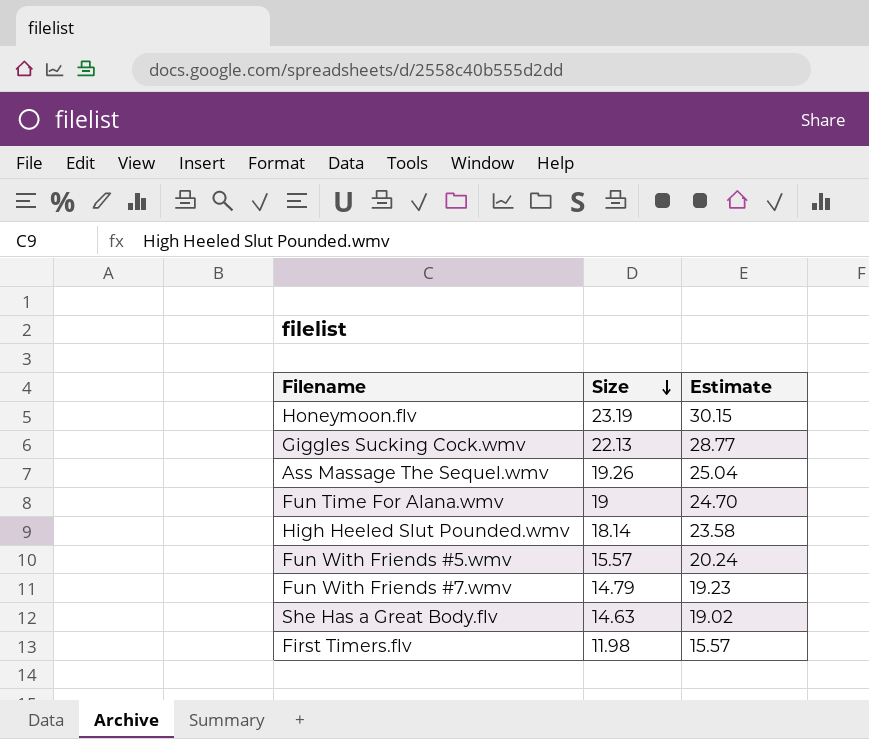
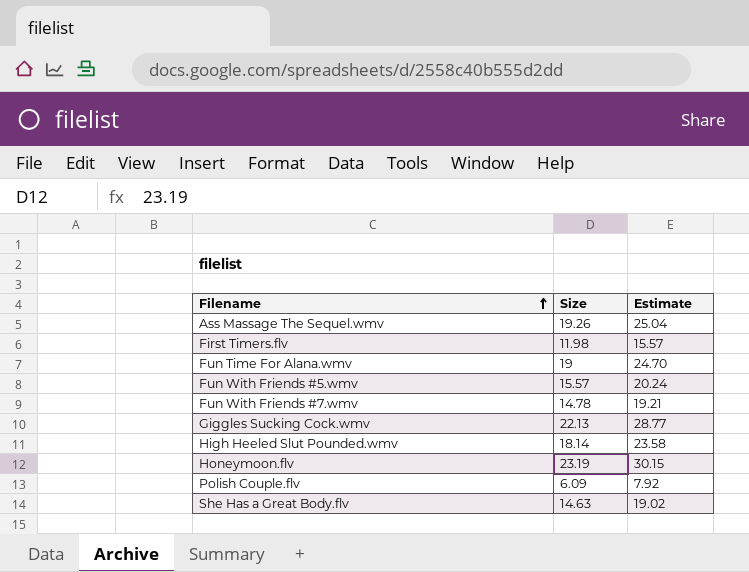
row order: Size descending -> Filename ascending
Fun With Friends #7.wmv | Size: 14.79 -> 14.78
Fun With Friends #7.wmv | Estimate: 19.23 -> 19.21
row Polish Couple.flv: none -> 6.09 | 7.92

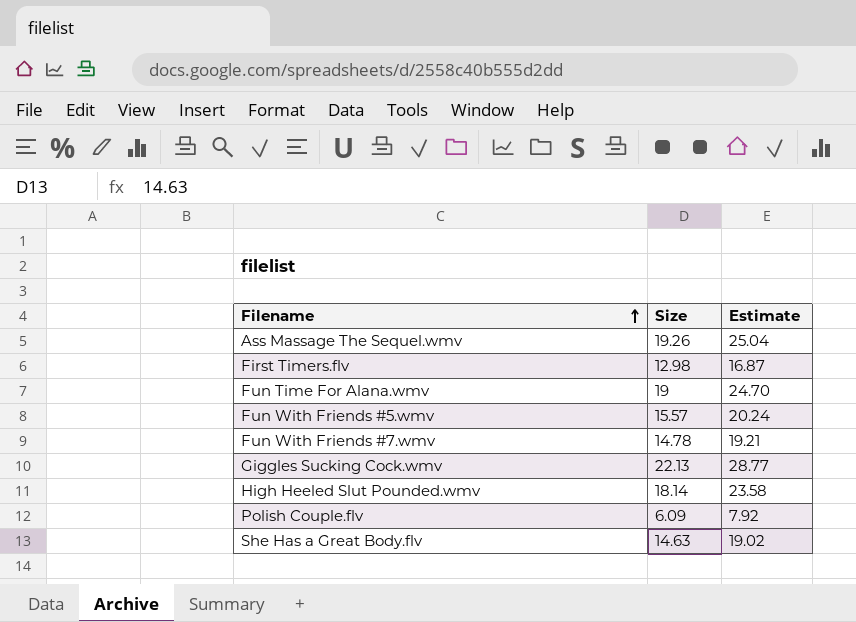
row Honeymoon.flv: 23.19 | 30.15 -> none
First Timers.flv | Size: 11.98 -> 12.98
First Timers.flv | Estimate: 15.57 -> 16.87

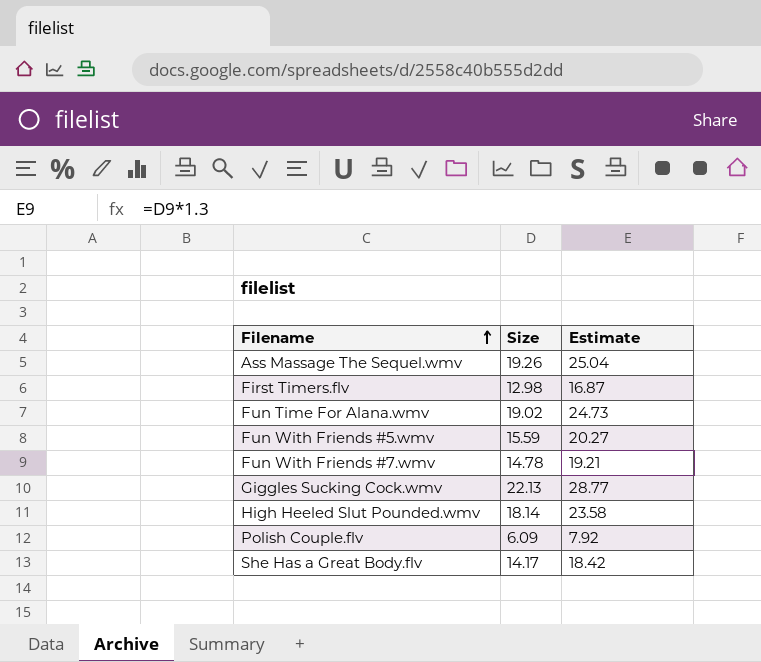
Fun Time For Alana.wmv | Size: 19 -> 19.02
Fun Time For Alana.wmv | Estimate: 24.70 -> 24.73
Fun With Friends #5.wmv | Size: 15.57 -> 15.59
Fun With Friends #5.wmv | Estimate: 20.24 -> 20.27
She Has a Great Body.flv | Size: 14.63 -> 14.17
She Has a Great Body.flv | Estimate: 19.02 -> 18.42

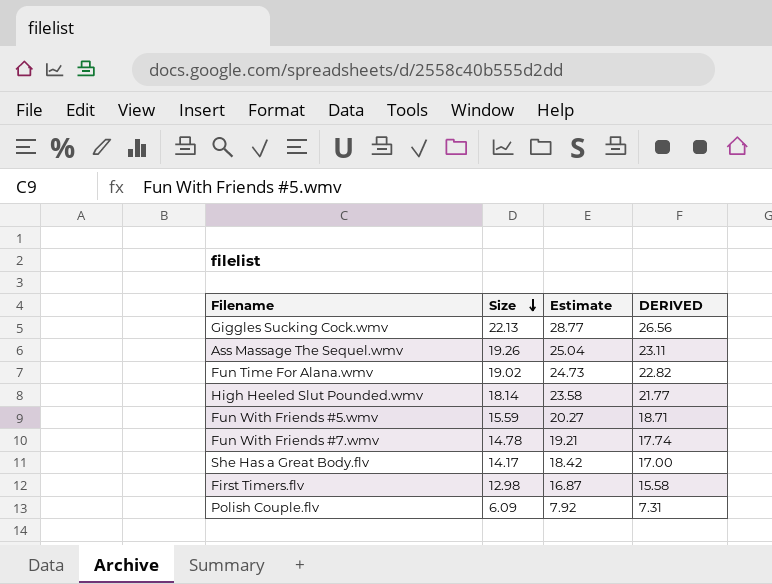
row order: Filename ascending -> Size descending
column DERIVED | formula: none -> [Size] * 1.2

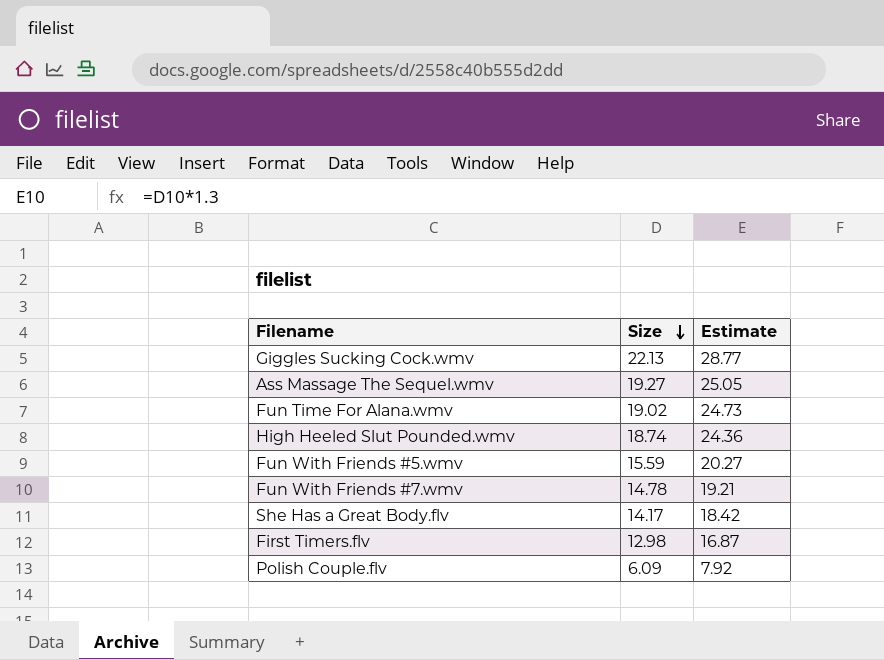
column DERIVED | formula: [Size] * 1.2 -> none
Ass Massage The Sequel.wmv | Size: 19.26 -> 19.27
Ass Massage The Sequel.wmv | Estimate: 25.04 -> 25.05
High Heeled Slut Pounded.wmv | Size: 18.14 -> 18.74
High Heeled Slut Pounded.wmv | Estimate: 23.58 -> 24.36

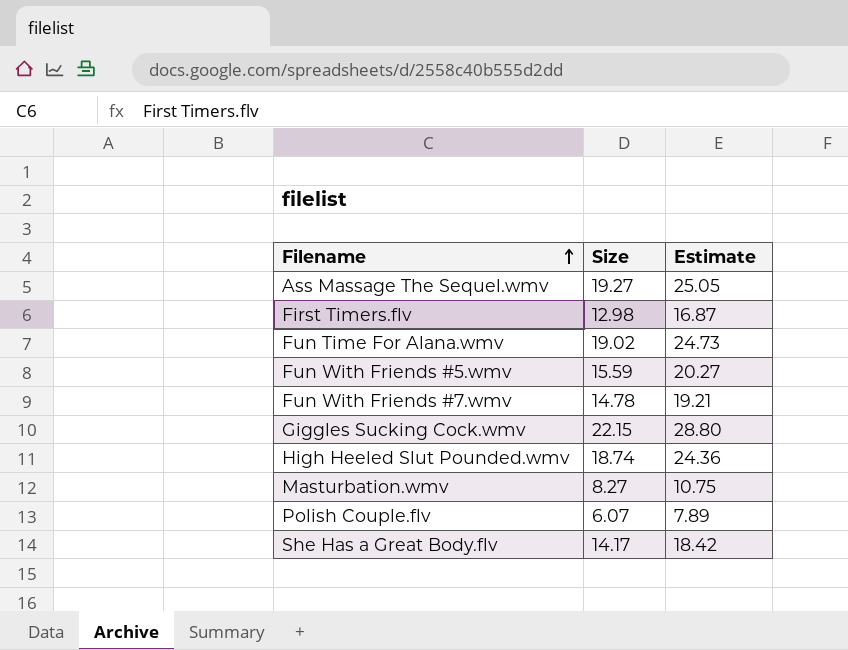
row order: Size descending -> Filename ascending
Giggles Sucking Cock.wmv | Size: 22.13 -> 22.15
Giggles Sucking Cock.wmv | Estimate: 28.77 -> 28.80
row Masturbation.wmv: none -> 8.27 | 10.75
Polish Couple.flv | Size: 6.09 -> 6.07
Polish Couple.flv | Estimate: 7.92 -> 7.89

